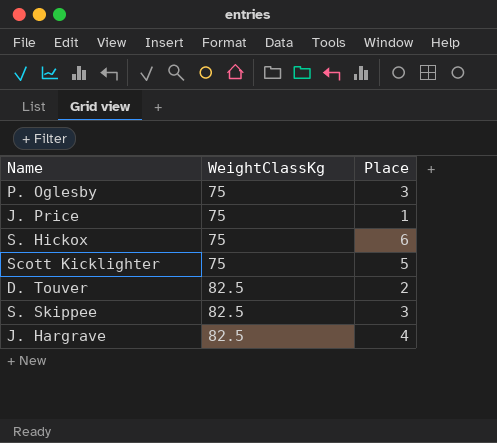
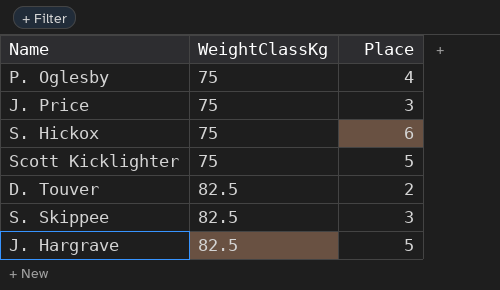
P. Oglesby | Place: 3 -> 4
J. Price | Place: 1 -> 3
J. Hargrave | Place: 4 -> 5

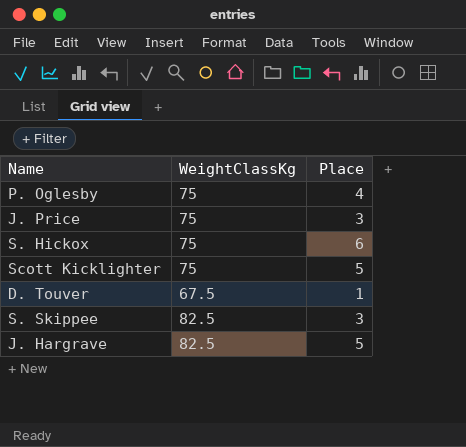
D. Touver | WeightClassKg: 82.5 -> 67.5
D. Touver | Place: 2 -> 1

